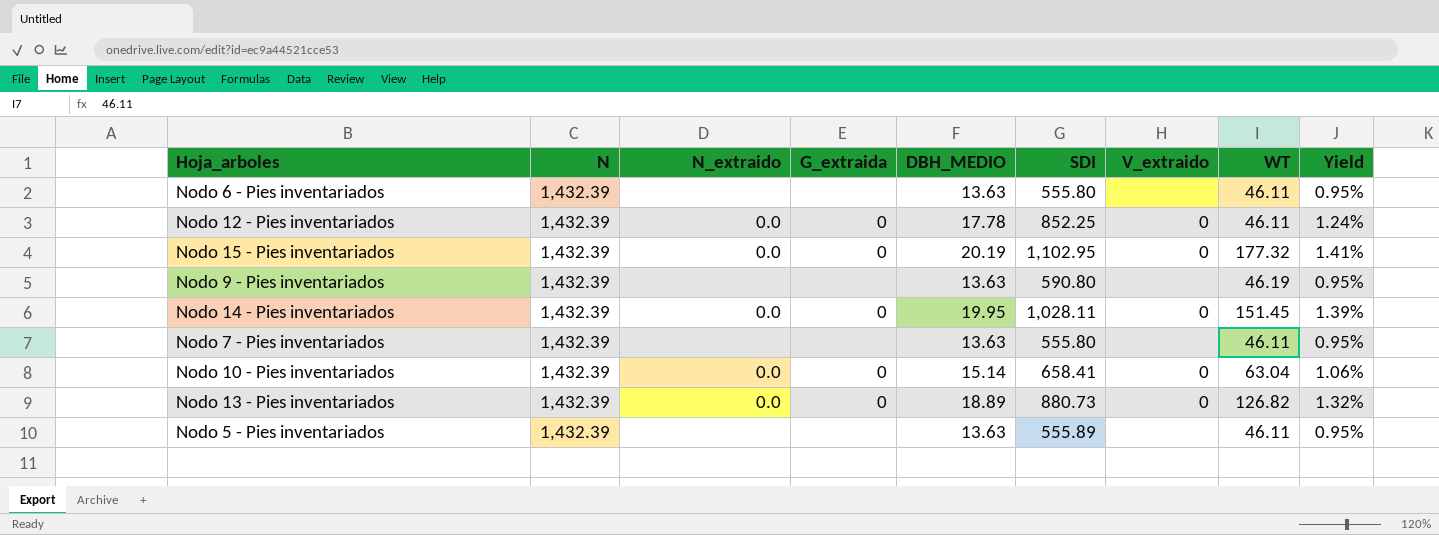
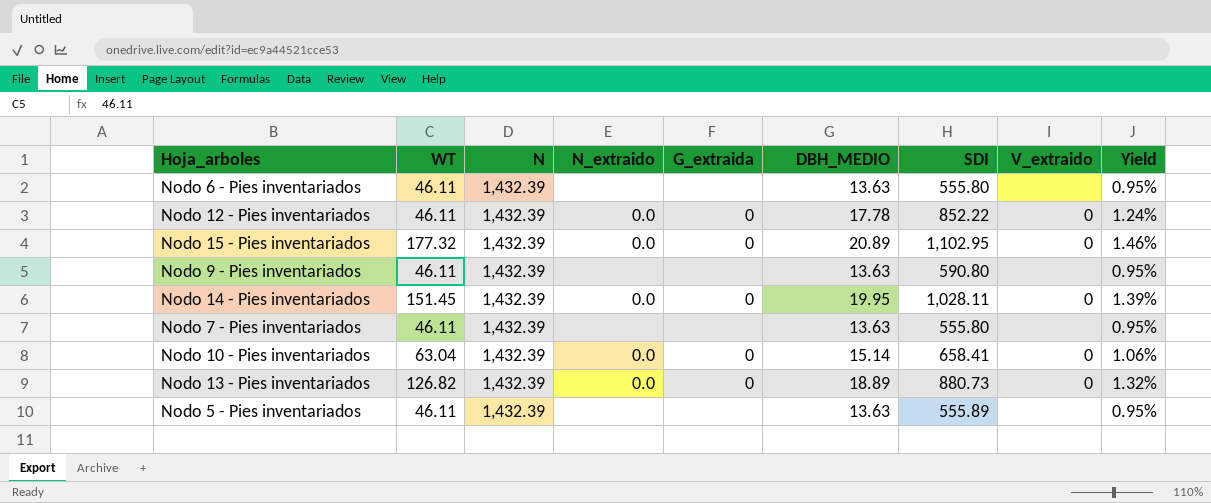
column WT | position: 8 -> 2
Nodo 12 - Pies inventariados | SDI: 852.25 -> 852.22
Nodo 15 - Pies inventariados | DBH_MEDIO: 20.19 -> 20.89
Nodo 15 - Pies inventariados | Yield: 1.41% -> 1.46%
Nodo 9 - Pies inventariados | WT: 46.19 -> 46.11

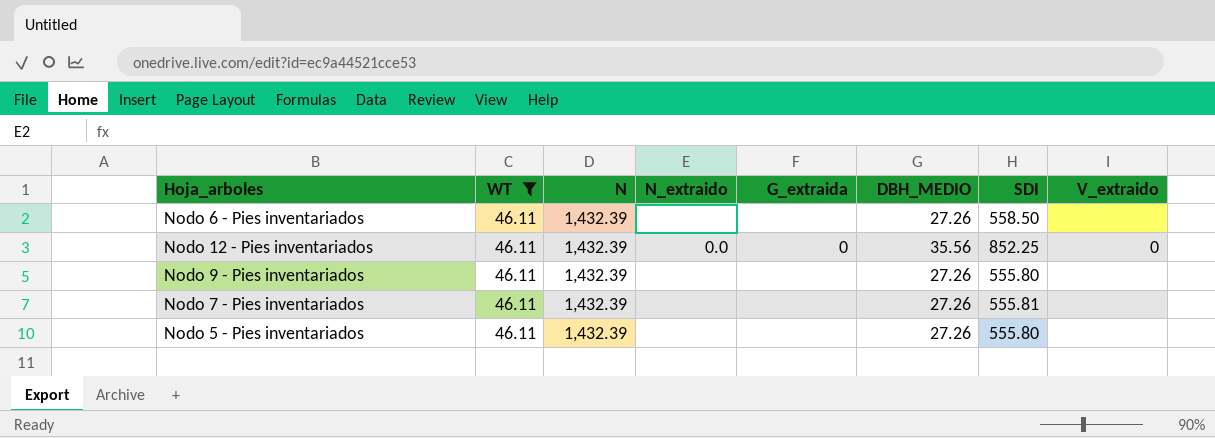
filter: none -> WT = 46.11
column Yield | formula: [DBH_MEDIO] / [N] -> none
Nodo 6 - Pies inventariados | DBH_MEDIO: 13.63 -> 27.26
Nodo 6 - Pies inventariados | SDI: 555.80 -> 558.50
Nodo 12 - Pies inventariados | DBH_MEDIO: 17.78 -> 35.56
Nodo 12 - Pies inventariados | SDI: 852.22 -> 852.25
Nodo 9 - Pies inventariados | DBH_MEDIO: 13.63 -> 27.26
Nodo 9 - Pies inventariados | SDI: 590.80 -> 555.80
Nodo 7 - Pies inventariados | DBH_MEDIO: 13.63 -> 27.26
Nodo 7 - Pies inventariados | SDI: 555.80 -> 555.81
Nodo 5 - Pies inventariados | DBH_MEDIO: 13.63 -> 27.26
Nodo 5 - Pies inventariados | SDI: 555.89 -> 555.80

